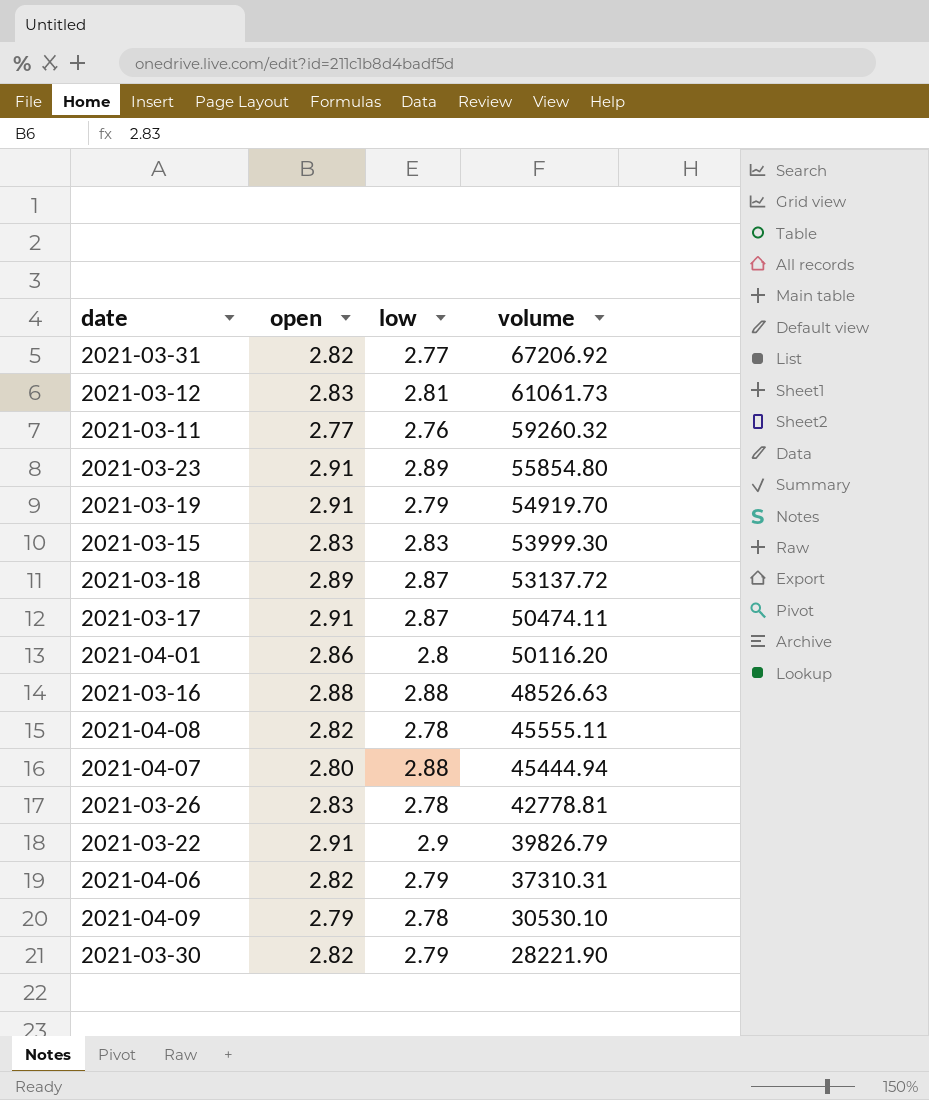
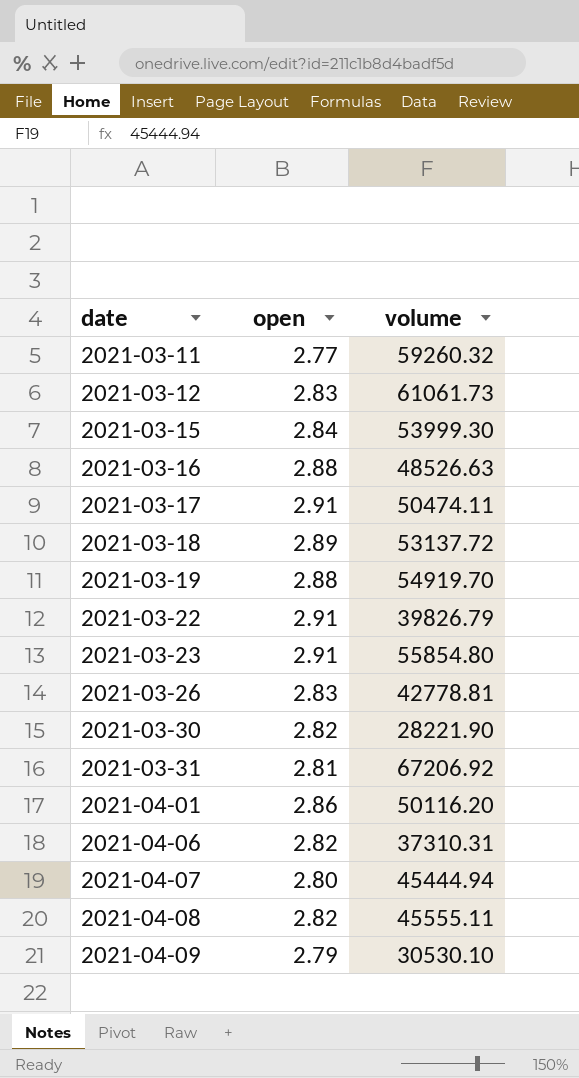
row order: volume descending -> date ascending
column low | position: 3 -> none
2021-03-15 | open: 2.83 -> 2.84
2021-03-19 | open: 2.91 -> 2.88
2021-03-31 | open: 2.82 -> 2.81

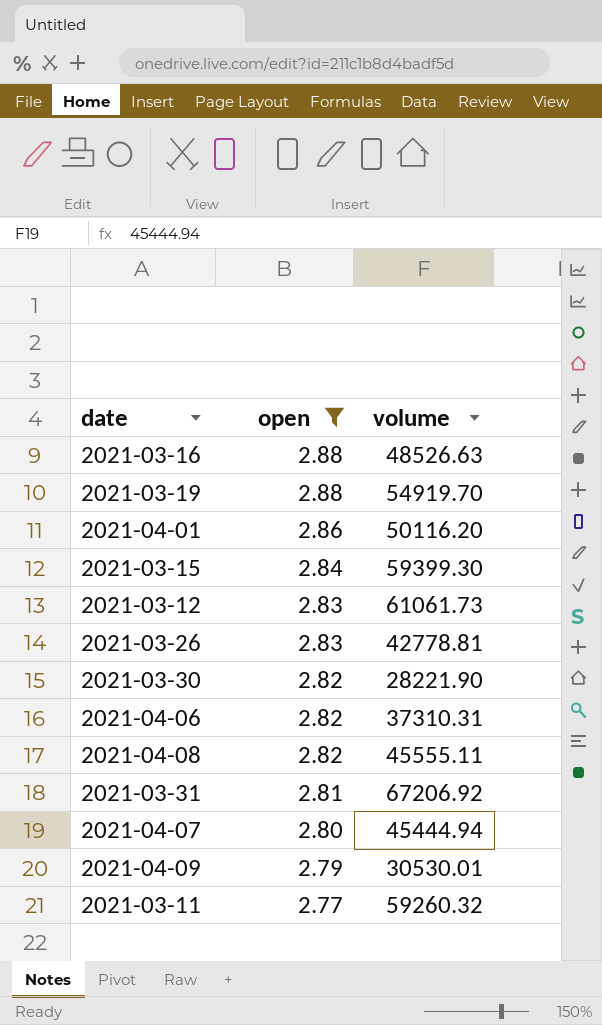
filter: none -> open <= 2.88
row order: date ascending -> open descending
2021-03-15 | volume: 53999.30 -> 59399.30
2021-04-09 | volume: 30530.10 -> 30530.01

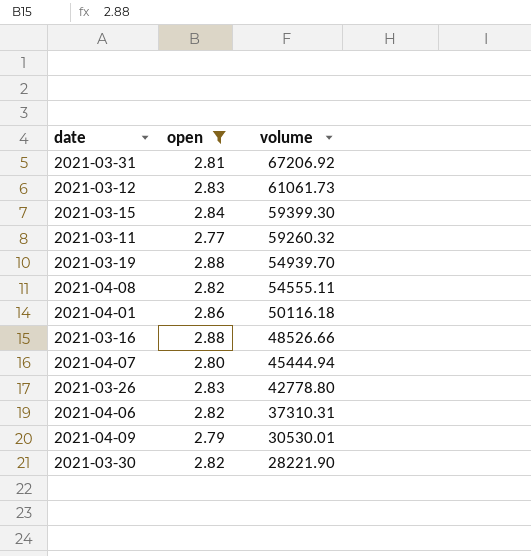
row order: open descending -> volume descending
2021-03-19 | volume: 54919.70 -> 54939.70
2021-04-08 | volume: 45555.11 -> 54555.11
2021-04-01 | volume: 50116.20 -> 50116.18
2021-03-16 | volume: 48526.63 -> 48526.66
2021-03-26 | volume: 42778.81 -> 42778.80

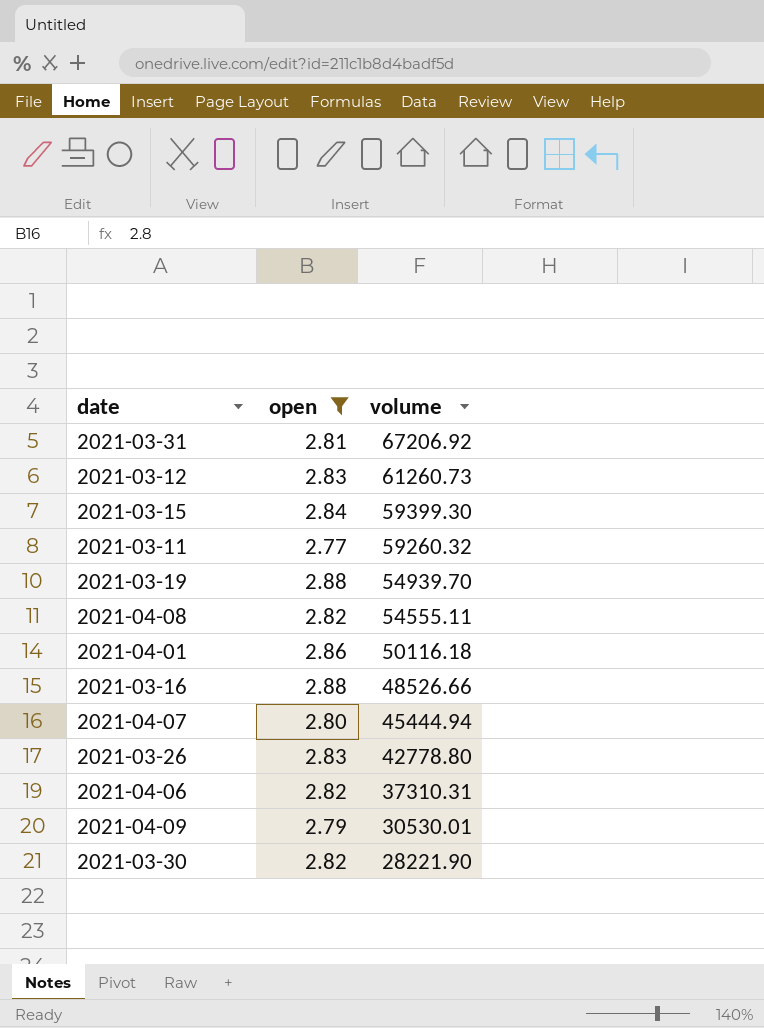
2021-03-12 | volume: 61061.73 -> 61260.73

